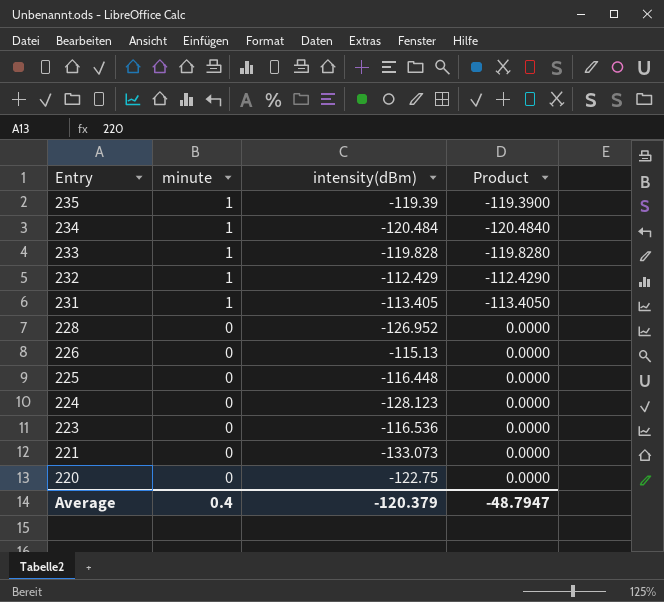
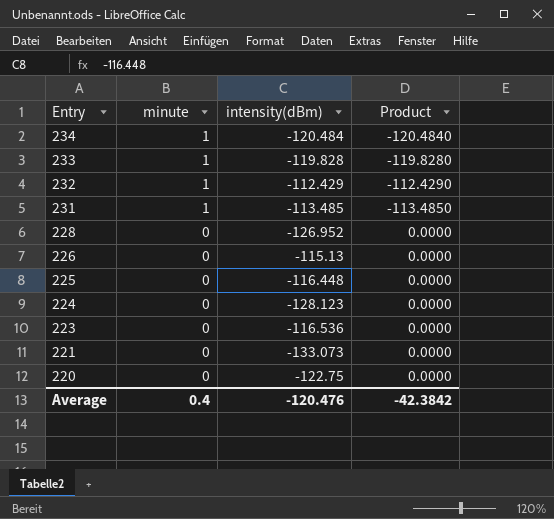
row 235: 1 | -119.39 | -119.3900 -> none
231 | intensity(dBm): -113.405 -> -113.485
231 | Product: -113.4050 -> -113.4850
Average | intensity(dBm): -120.379 -> -120.476
Average | Product: -48.7947 -> -42.3842

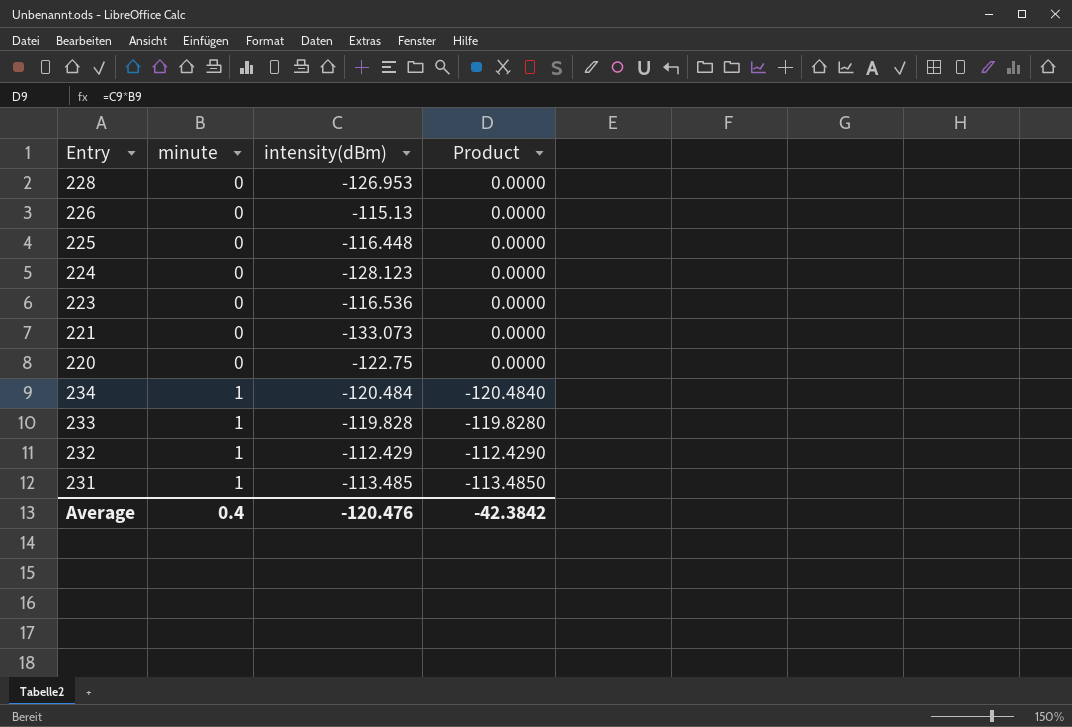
row order: Entry descending -> minute ascending
228 | intensity(dBm): -126.952 -> -126.953

